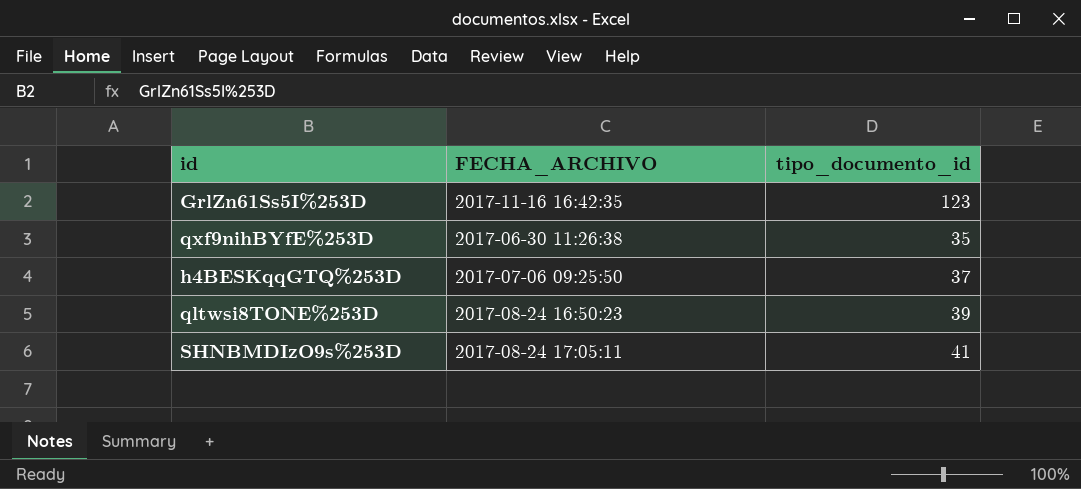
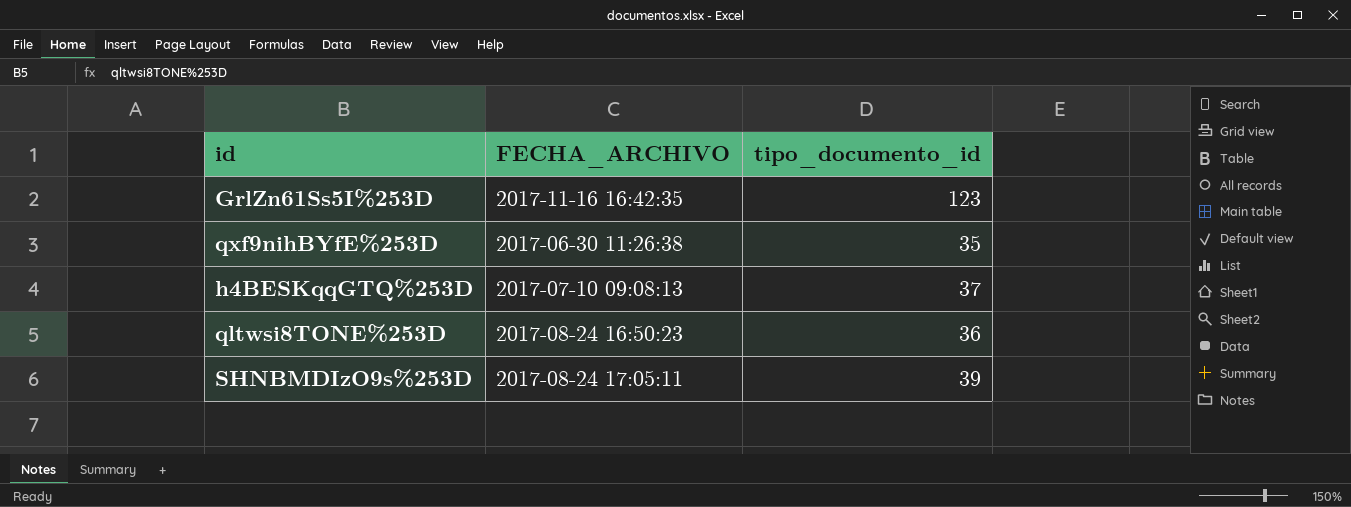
h4BESKqqGTQ%253D | FECHA_ARCHIVO: 2017-07-06 09:25:50 -> 2017-07-10 09:08:13
qltwsi8TONE%253D | tipo_documento_id: 39 -> 36
SHNBMDIzO9s%253D | tipo_documento_id: 41 -> 39

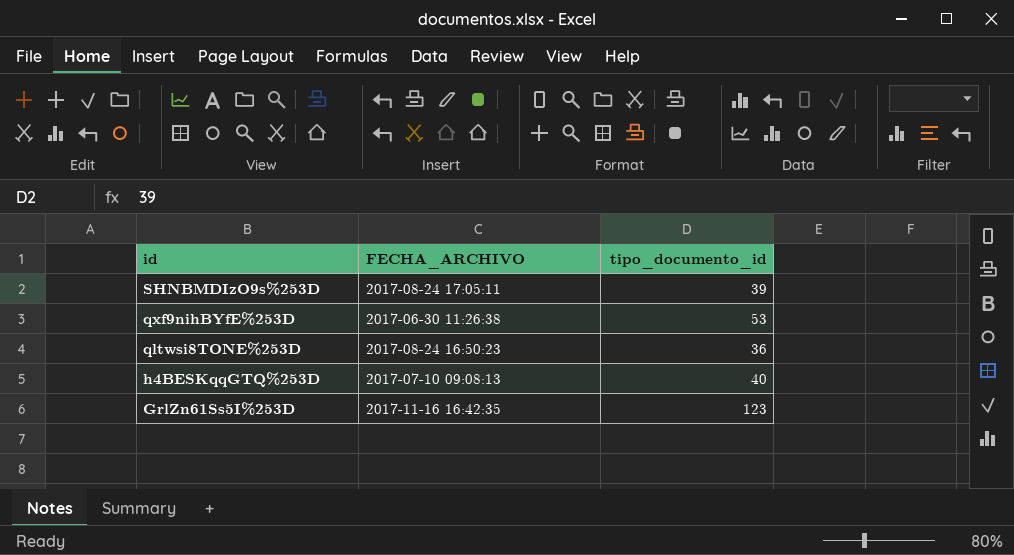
row order: none -> id descending
qxf9nihBYfE%253D | tipo_documento_id: 35 -> 53
h4BESKqqGTQ%253D | tipo_documento_id: 37 -> 40

